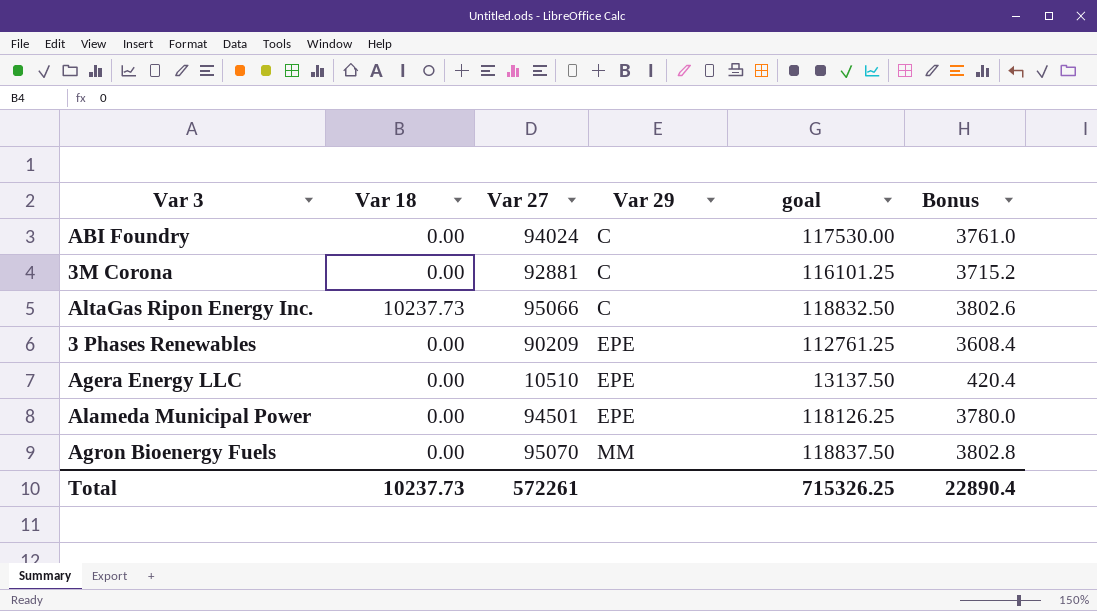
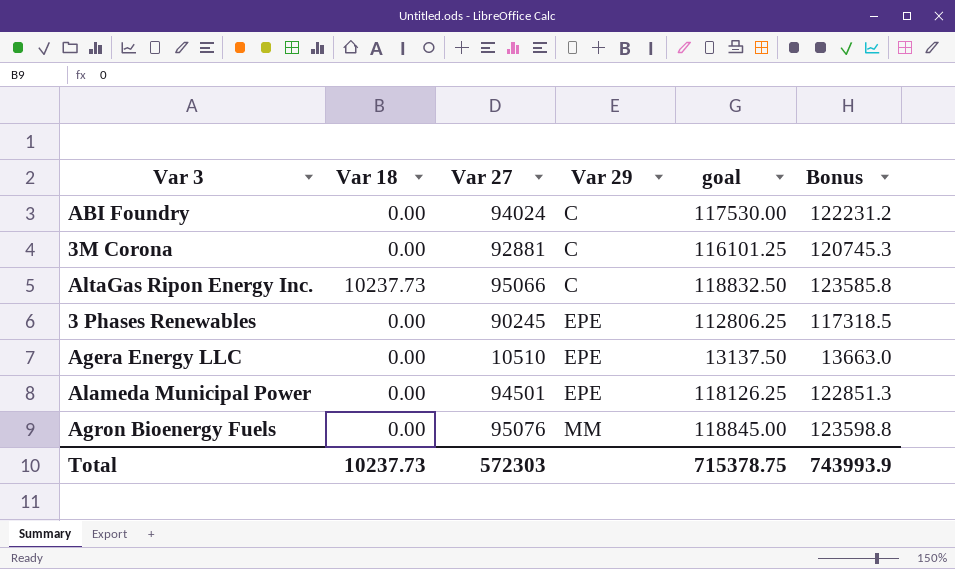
column Bonus | formula: [Var 27] * 0.04 -> [Var 27] * 1.3
3 Phases Renewables | Var 27: 90209 -> 90245
3 Phases Renewables | goal: 112761.25 -> 112806.25
Agron Bioenergy Fuels | Var 27: 95070 -> 95076
Agron Bioenergy Fuels | goal: 118837.50 -> 118845.00
Total | Var 27: 572261 -> 572303
Total | goal: 715326.25 -> 715378.75
Total | Bonus: 22890.4 -> 743993.9

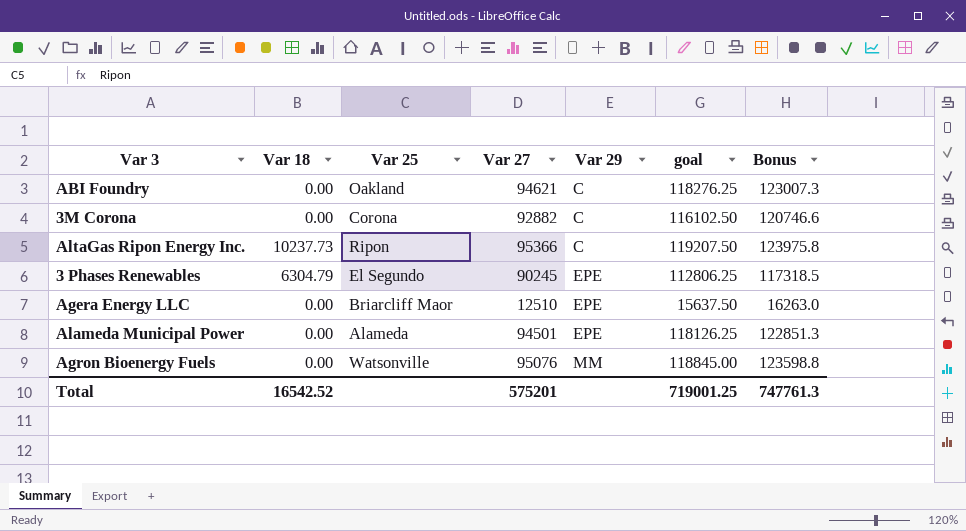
column Var 25 | position: none -> 3
ABI Foundry | Var 27: 94024 -> 94621
ABI Foundry | goal: 117530.00 -> 118276.25
ABI Foundry | Bonus: 122231.2 -> 123007.3
3M Corona | Var 27: 92881 -> 92882
3M Corona | goal: 116101.25 -> 116102.50
3M Corona | Bonus: 120745.3 -> 120746.6
AltaGas Ripon Energy Inc. | Var 27: 95066 -> 95366
AltaGas Ripon Energy Inc. | goal: 118832.50 -> 119207.50
AltaGas Ripon Energy Inc. | Bonus: 123585.8 -> 123975.8
3 Phases Renewables | Var 18: 0.00 -> 6304.79
Agera Energy LLC | Var 27: 10510 -> 12510
Agera Energy LLC | goal: 13137.50 -> 15637.50
Agera Energy LLC | Bonus: 13663.0 -> 16263.0
Total | Var 18: 10237.73 -> 16542.52
Total | Var 27: 572303 -> 575201
Total | goal: 715378.75 -> 719001.25
Total | Bonus: 743993.9 -> 747761.3

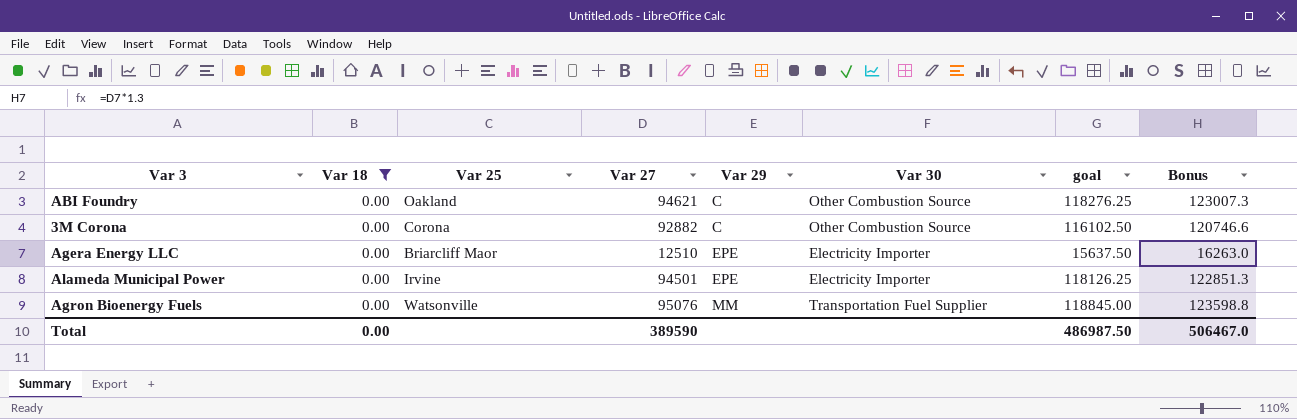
filter: none -> Var 18 = 0.00
column Var 30 | position: none -> 6
Alameda Municipal Power | Var 25: Alameda -> Irvine
Total | Var 18: 16542.52 -> 0.00
Total | Var 27: 575201 -> 389590
Total | goal: 719001.25 -> 486987.50
Total | Bonus: 747761.3 -> 506467.0

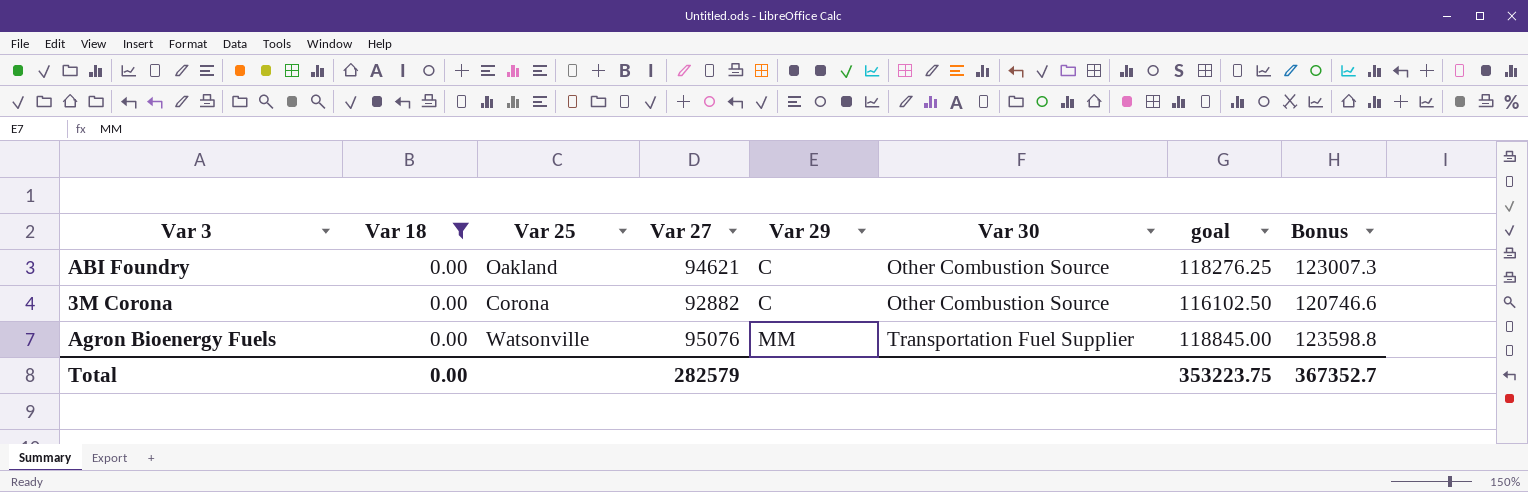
row Agera Energy LLC: 0.00 | Briarcliff Maor | 12510 | EPE | Electricity Importer | 15637.50 | 16263.0 -> none
row Alameda Municipal Power: 0.00 | Irvine | 94501 | EPE | Electricity Importer | 118126.25 | 122851.3 -> none
Total | Var 27: 389590 -> 282579
Total | goal: 486987.50 -> 353223.75
Total | Bonus: 506467.0 -> 367352.7

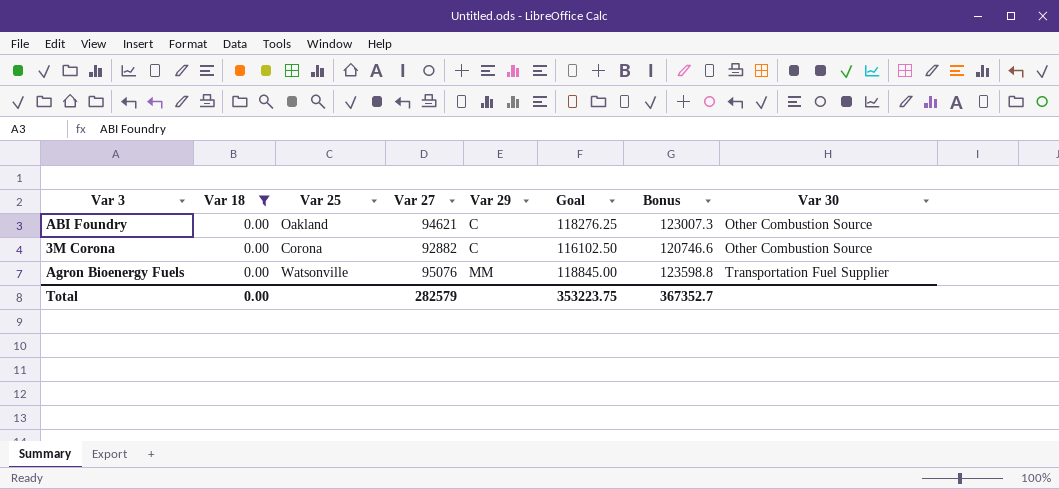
column name: goal -> Goal
column Var 30 | position: 6 -> 8

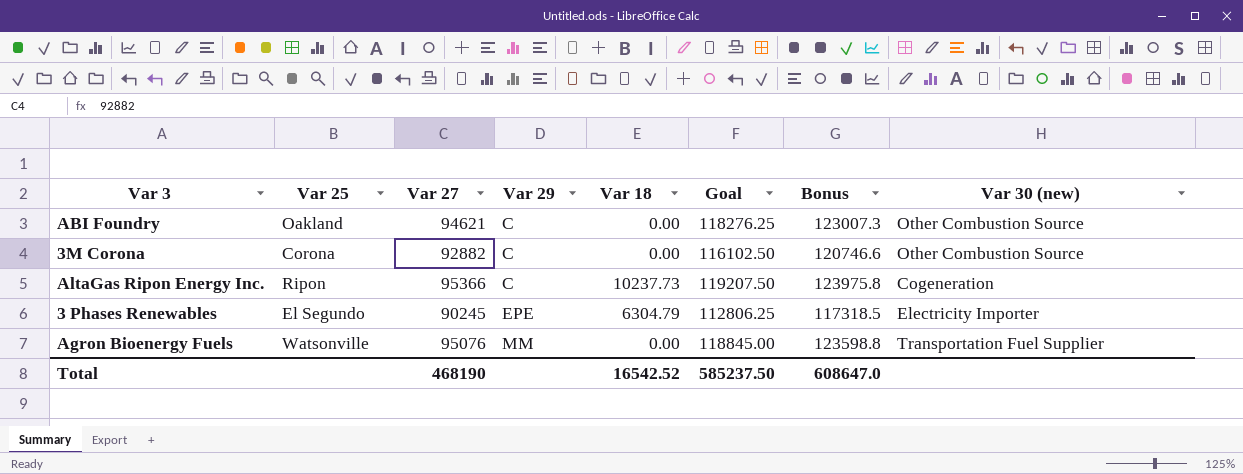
filter: Var 18 = 0.00 -> none
column Var 18 | position: 2 -> 5
column name: Var 30 -> Var 30 (new)
Total | Var 27: 282579 -> 468190
Total | Var 18: 0.00 -> 16542.52
Total | Goal: 353223.75 -> 585237.50
Total | Bonus: 367352.7 -> 608647.0

